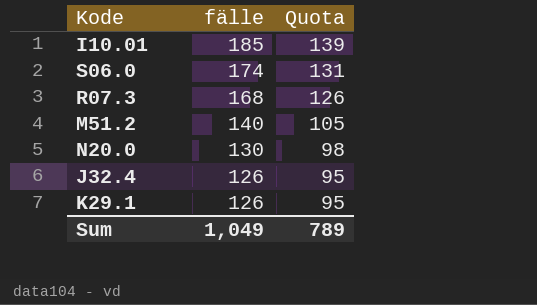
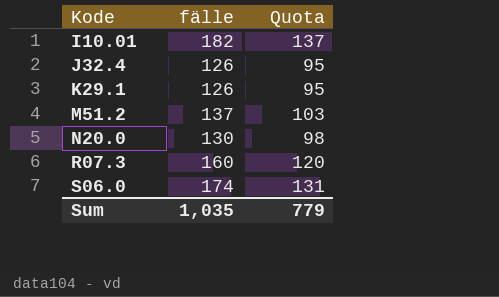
row order: fälle descending -> Kode ascending
I10.01 | fälle: 185 -> 182
I10.01 | Quota: 139 -> 137
M51.2 | fälle: 140 -> 137
M51.2 | Quota: 105 -> 103
R07.3 | fälle: 168 -> 160
R07.3 | Quota: 126 -> 120
Sum | fälle: 1,049 -> 1,035
Sum | Quota: 789 -> 779

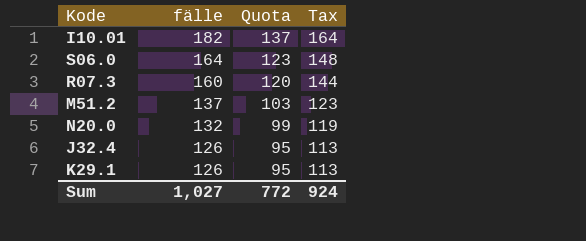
row order: Kode ascending -> fälle descending
column Tax | formula: none -> [fälle] * 0.9
S06.0 | fälle: 174 -> 164
S06.0 | Quota: 131 -> 123
N20.0 | fälle: 130 -> 132
N20.0 | Quota: 98 -> 99
Sum | fälle: 1,035 -> 1,027
Sum | Quota: 779 -> 772

